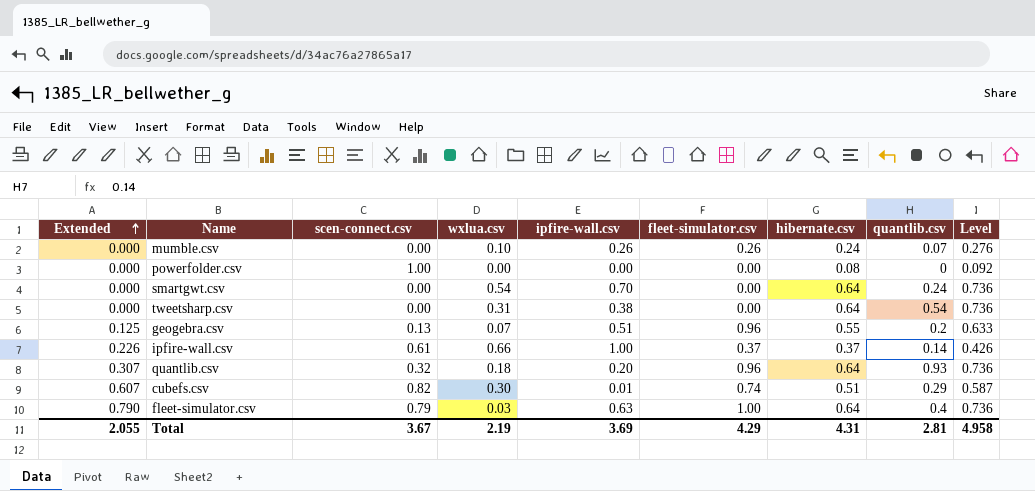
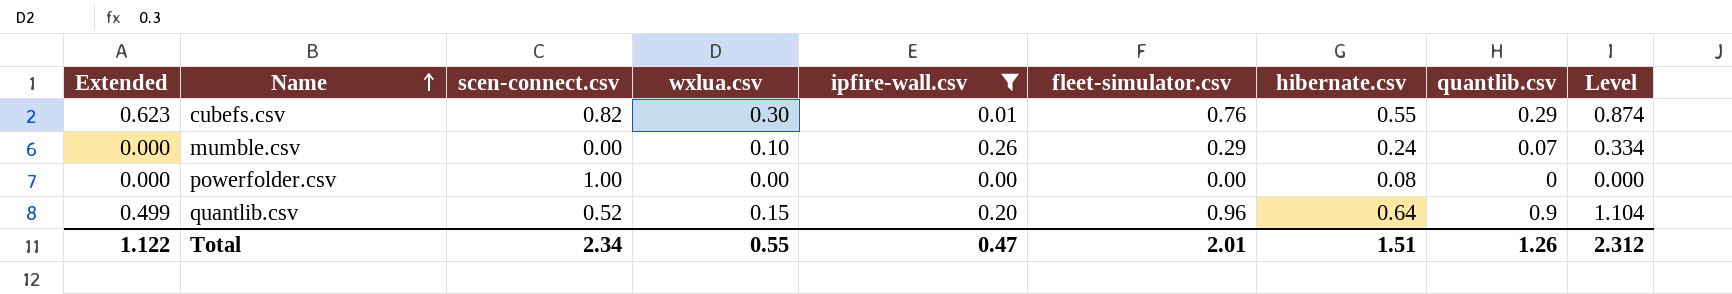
filter: none -> ipfire-wall.csv <= 0.26
row order: Extended ascending -> Name ascending
column Level | formula: [hibernate.csv] * 1.15 -> [fleet-simulator.csv] * 1.15
cubefs.csv | Extended: 0.607 -> 0.623
cubefs.csv | fleet-simulator.csv: 0.74 -> 0.76
cubefs.csv | hibernate.csv: 0.51 -> 0.55
mumble.csv | fleet-simulator.csv: 0.26 -> 0.29
quantlib.csv | Extended: 0.307 -> 0.499
quantlib.csv | scen-connect.csv: 0.32 -> 0.52
quantlib.csv | wxlua.csv: 0.18 -> 0.15
quantlib.csv | quantlib.csv: 0.93 -> 0.9
Total | Extended: 2.055 -> 1.122
Total | scen-connect.csv: 3.67 -> 2.34
Total | wxlua.csv: 2.19 -> 0.55
Total | ipfire-wall.csv: 3.69 -> 0.47
Total | fleet-simulator.csv: 4.29 -> 2.01
Total | hibernate.csv: 4.31 -> 1.51
Total | quantlib.csv: 2.81 -> 1.26
Total | Level: 4.958 -> 2.312

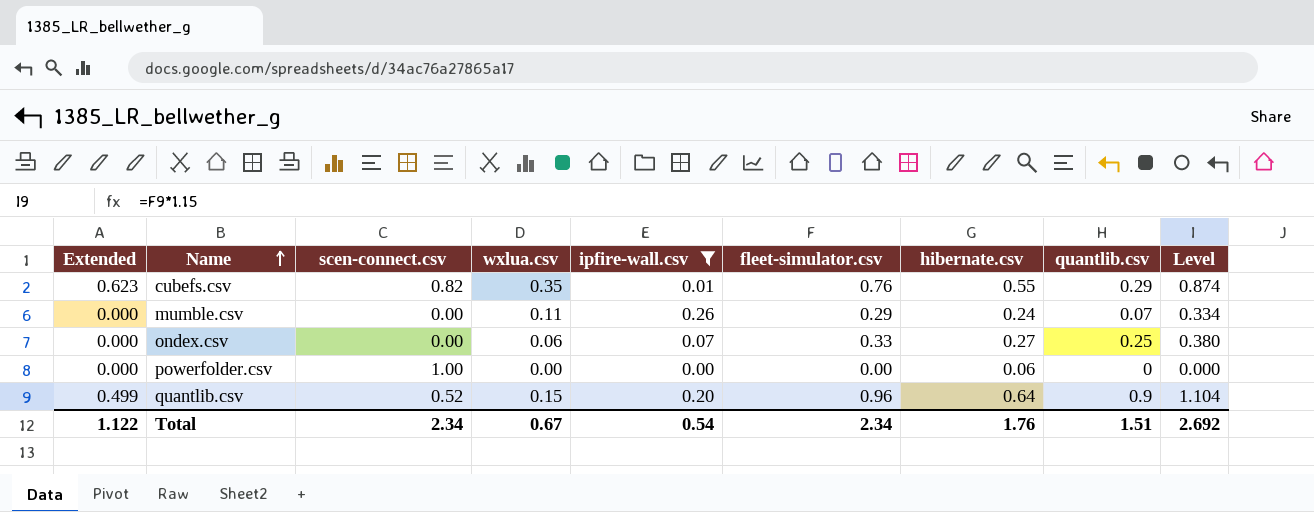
cubefs.csv | wxlua.csv: 0.30 -> 0.35
mumble.csv | wxlua.csv: 0.10 -> 0.11
row ondex.csv: none -> 0.000 | 0.00 | 0.06 | 0.07 | 0.33 | 0.27 | 0.25 | 0.380
powerfolder.csv | hibernate.csv: 0.08 -> 0.06
Total | wxlua.csv: 0.55 -> 0.67
Total | ipfire-wall.csv: 0.47 -> 0.54
Total | fleet-simulator.csv: 2.01 -> 2.34
Total | hibernate.csv: 1.51 -> 1.76
Total | quantlib.csv: 1.26 -> 1.51
Total | Level: 2.312 -> 2.692

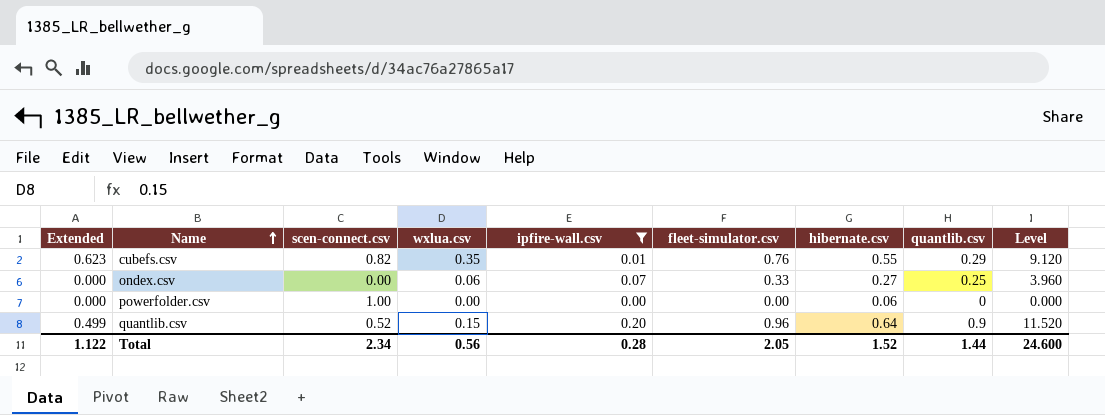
column Level | formula: [fleet-simulator.csv] * 1.15 -> [fleet-simulator.csv] * 12
row mumble.csv: 0.000 | 0.00 | 0.11 | 0.26 | 0.29 | 0.24 | 0.07 | 0.334 -> none
Total | wxlua.csv: 0.67 -> 0.56
Total | ipfire-wall.csv: 0.54 -> 0.28
Total | fleet-simulator.csv: 2.34 -> 2.05
Total | hibernate.csv: 1.76 -> 1.52
Total | quantlib.csv: 1.51 -> 1.44
Total | Level: 2.692 -> 24.600

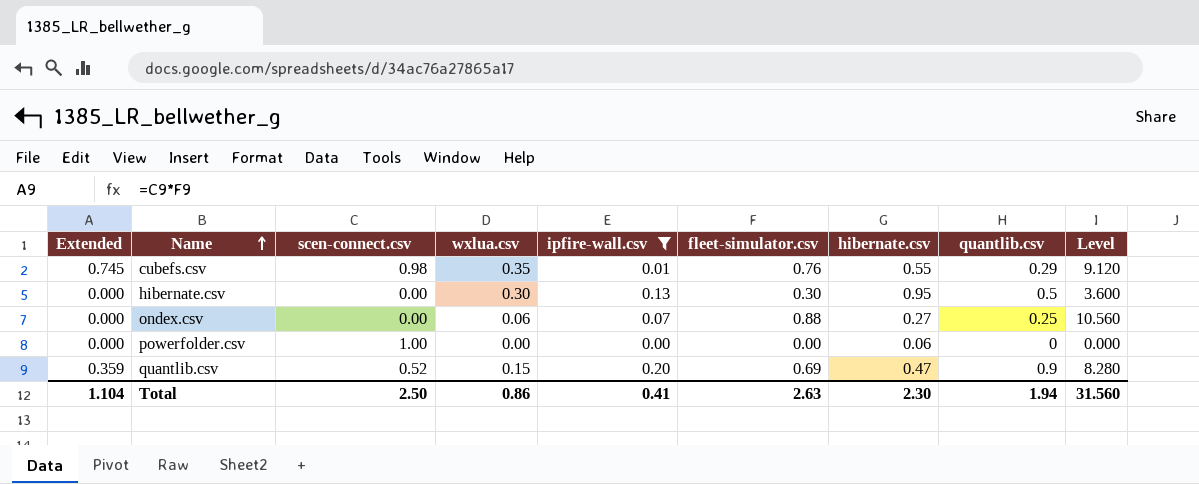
cubefs.csv | Extended: 0.623 -> 0.745
cubefs.csv | scen-connect.csv: 0.82 -> 0.98
row hibernate.csv: none -> 0.000 | 0.00 | 0.30 | 0.13 | 0.30 | 0.95 | 0.5 | 3.600
ondex.csv | fleet-simulator.csv: 0.33 -> 0.88
ondex.csv | Level: 3.960 -> 10.560
quantlib.csv | Extended: 0.499 -> 0.359
quantlib.csv | fleet-simulator.csv: 0.96 -> 0.69
quantlib.csv | hibernate.csv: 0.64 -> 0.47
quantlib.csv | Level: 11.520 -> 8.280
Total | Extended: 1.122 -> 1.104
Total | scen-connect.csv: 2.34 -> 2.50
Total | wxlua.csv: 0.56 -> 0.86
Total | ipfire-wall.csv: 0.28 -> 0.41
Total | fleet-simulator.csv: 2.05 -> 2.63
Total | hibernate.csv: 1.52 -> 2.30
Total | quantlib.csv: 1.44 -> 1.94
Total | Level: 24.600 -> 31.560

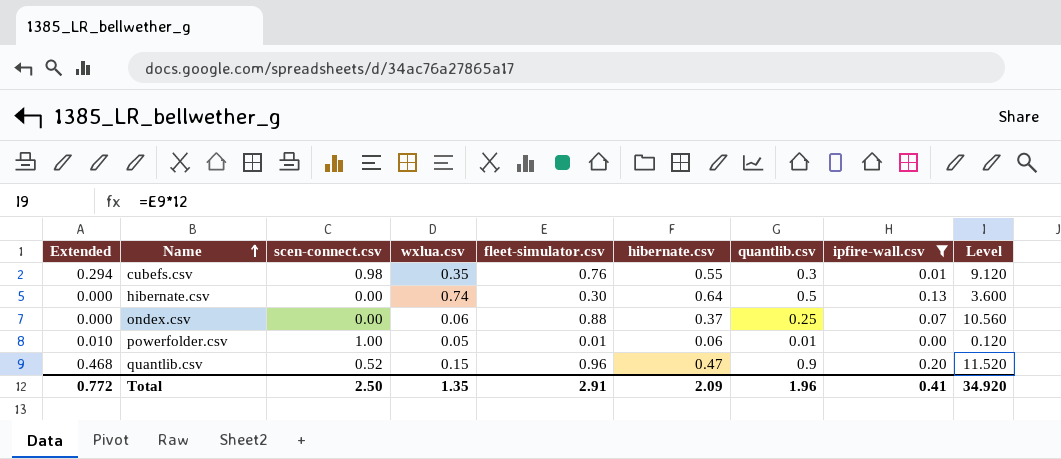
column Extended | formula: [scen-connect.csv] * [fleet-simulator.csv] -> [scen-connect.csv] * [quantlib.csv]
column ipfire-wall.csv | position: 5 -> 8
cubefs.csv | quantlib.csv: 0.29 -> 0.3
hibernate.csv | wxlua.csv: 0.30 -> 0.74
hibernate.csv | hibernate.csv: 0.95 -> 0.64
ondex.csv | hibernate.csv: 0.27 -> 0.37
powerfolder.csv | wxlua.csv: 0.00 -> 0.05
powerfolder.csv | fleet-simulator.csv: 0.00 -> 0.01
powerfolder.csv | quantlib.csv: 0 -> 0.01
powerfolder.csv | Level: 0.000 -> 0.120
quantlib.csv | fleet-simulator.csv: 0.69 -> 0.96
quantlib.csv | Level: 8.280 -> 11.520
Total | Extended: 1.104 -> 0.772
Total | wxlua.csv: 0.86 -> 1.35
Total | fleet-simulator.csv: 2.63 -> 2.91
Total | hibernate.csv: 2.30 -> 2.09
Total | quantlib.csv: 1.94 -> 1.96
Total | Level: 31.560 -> 34.920

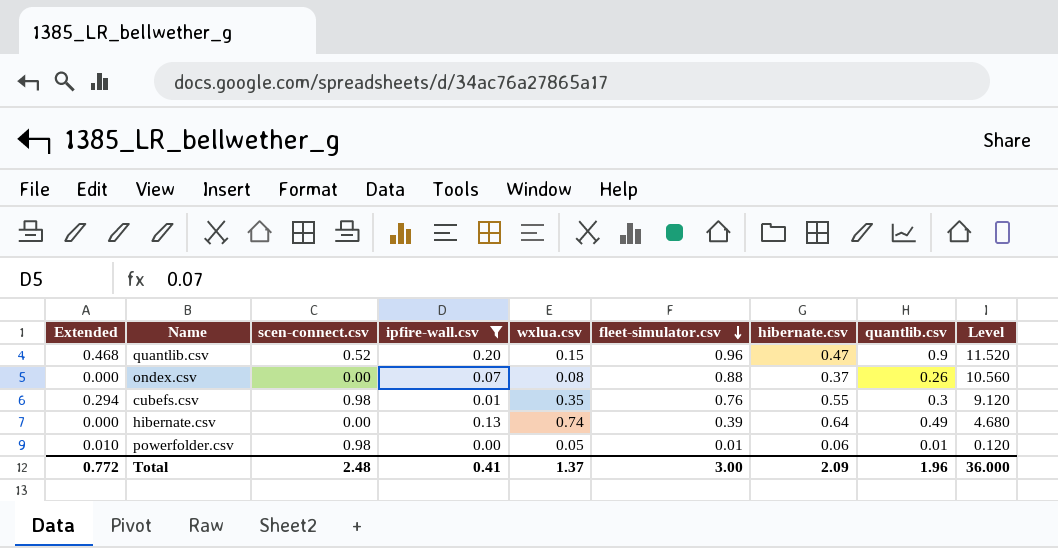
row order: Name ascending -> fleet-simulator.csv descending
column ipfire-wall.csv | position: 8 -> 4
ondex.csv | wxlua.csv: 0.06 -> 0.08
ondex.csv | quantlib.csv: 0.25 -> 0.26
hibernate.csv | fleet-simulator.csv: 0.30 -> 0.39
hibernate.csv | quantlib.csv: 0.5 -> 0.49
hibernate.csv | Level: 3.600 -> 4.680
powerfolder.csv | scen-connect.csv: 1.00 -> 0.98
Total | scen-connect.csv: 2.50 -> 2.48
Total | wxlua.csv: 1.35 -> 1.37
Total | fleet-simulator.csv: 2.91 -> 3.00
Total | Level: 34.920 -> 36.000

